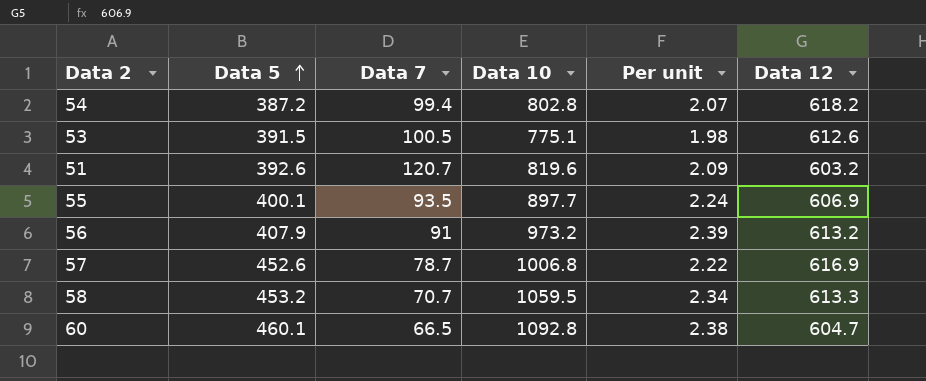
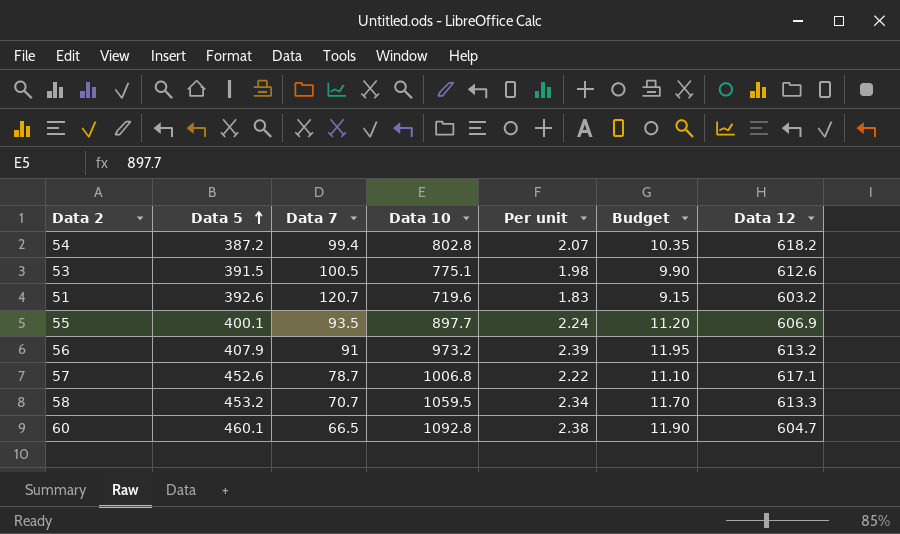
column Budget | formula: none -> [Per unit] * 5
51 | Data 10: 819.6 -> 719.6
51 | Per unit: 2.09 -> 1.83
57 | Data 12: 616.9 -> 617.1

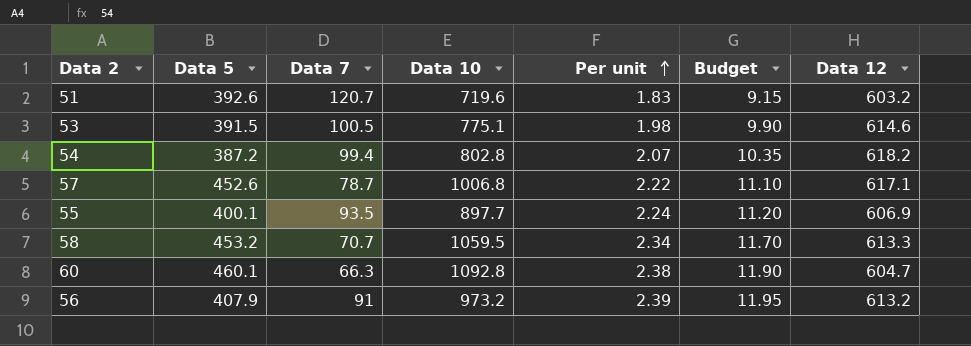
row order: Data 5 ascending -> Per unit ascending
53 | Data 12: 612.6 -> 614.6
60 | Data 7: 66.5 -> 66.3

